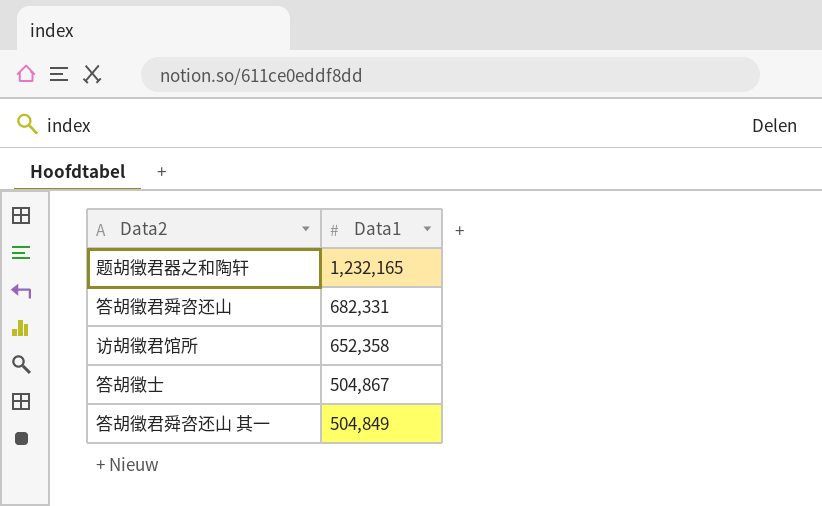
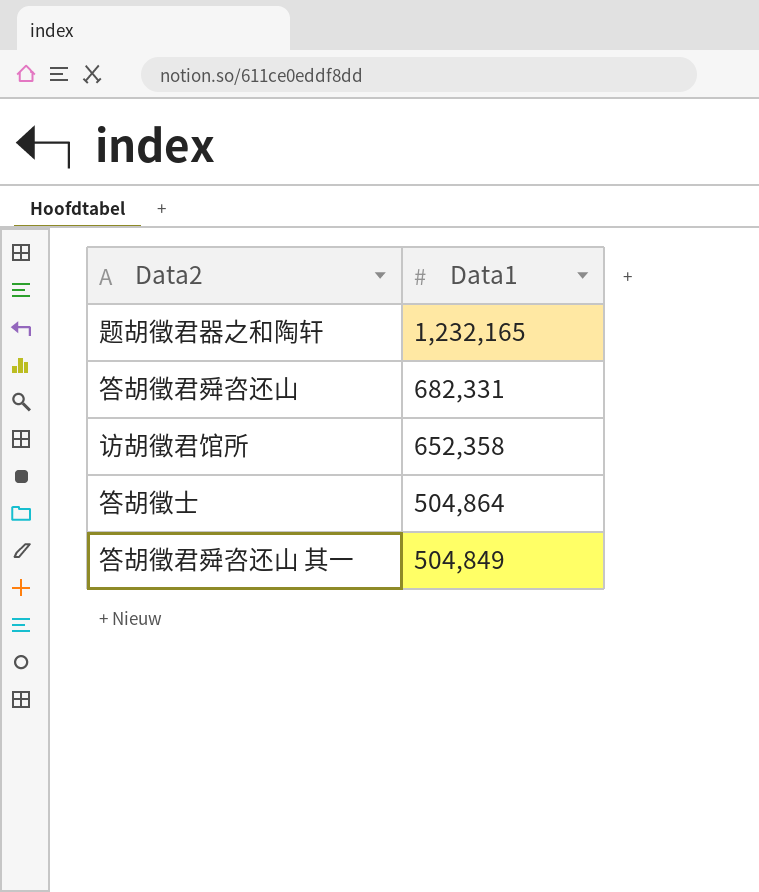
答胡徵士 | Data1: 504,867 -> 504,864

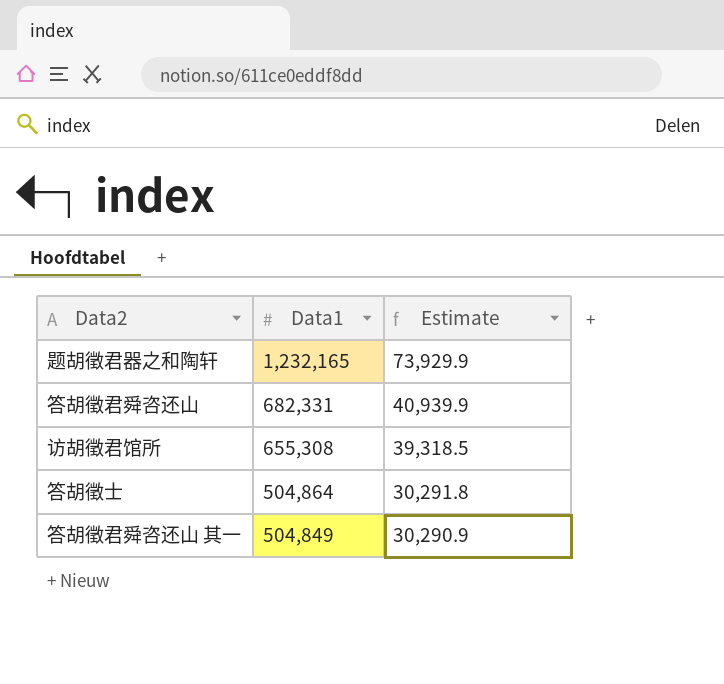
column Estimate | formula: none -> [Data1] * 0.06
访胡徵君馆所 | Data1: 652,358 -> 655,308

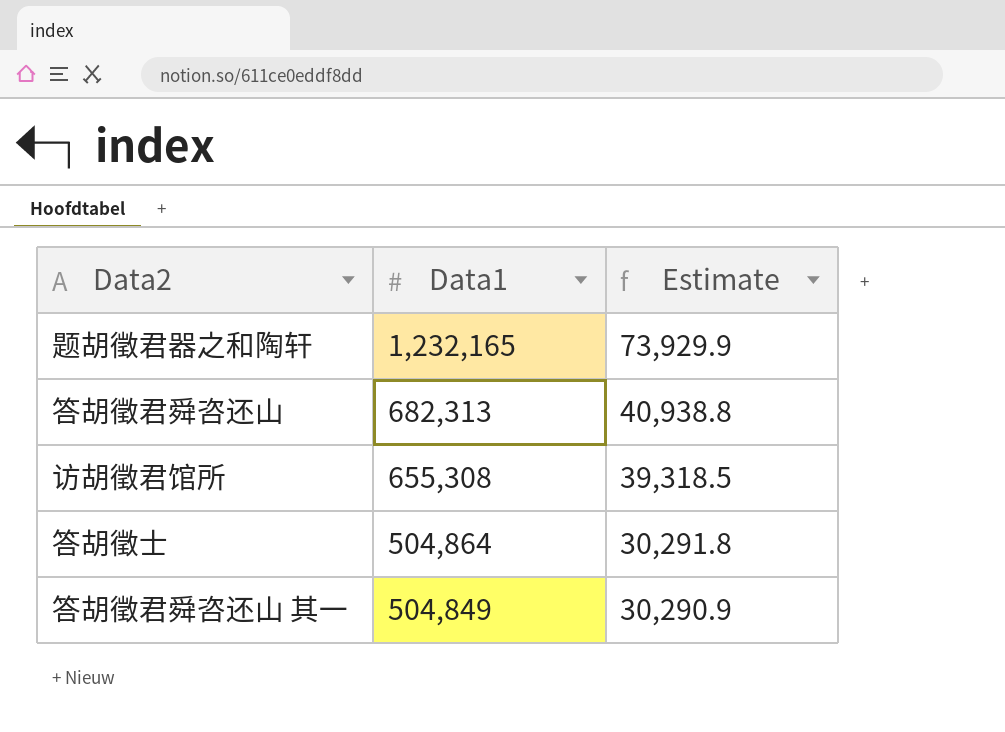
答胡徵君舜咨还山 | Data1: 682,331 -> 682,313
答胡徵君舜咨还山 | Estimate: 40,939.9 -> 40,938.8

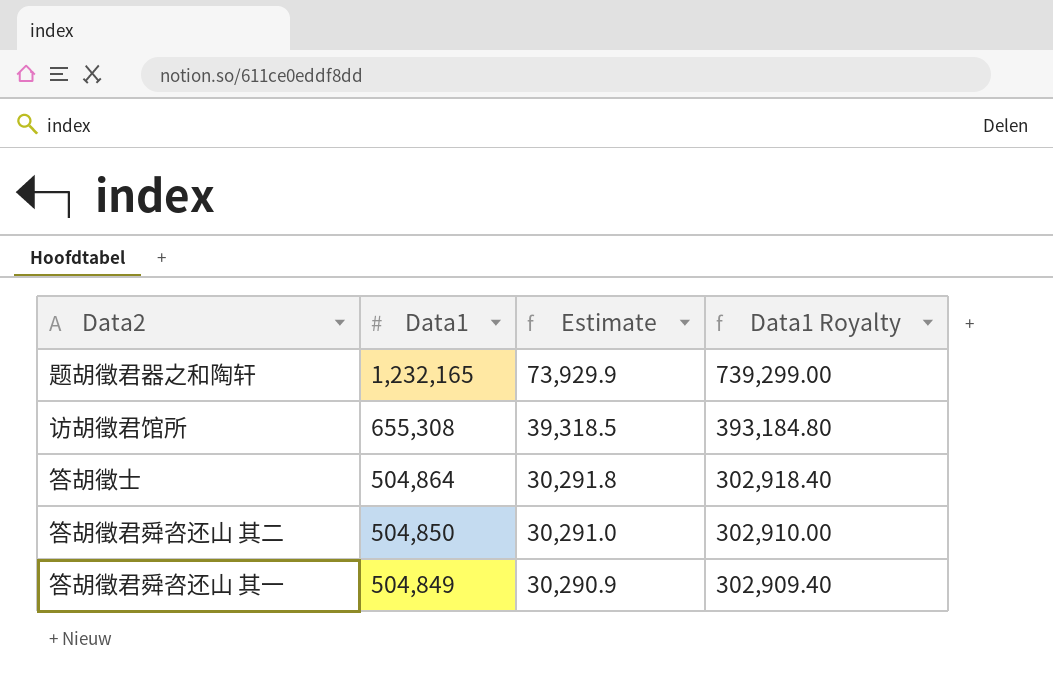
column Data1 Royalty | formula: none -> [Data1] * 0.6
row 答胡徵君舜咨还山: 682,313 | 40,938.8 -> none
row 答胡徵君舜咨还山 其二: none -> 504,850 | 30,291.0 | 302,910.00

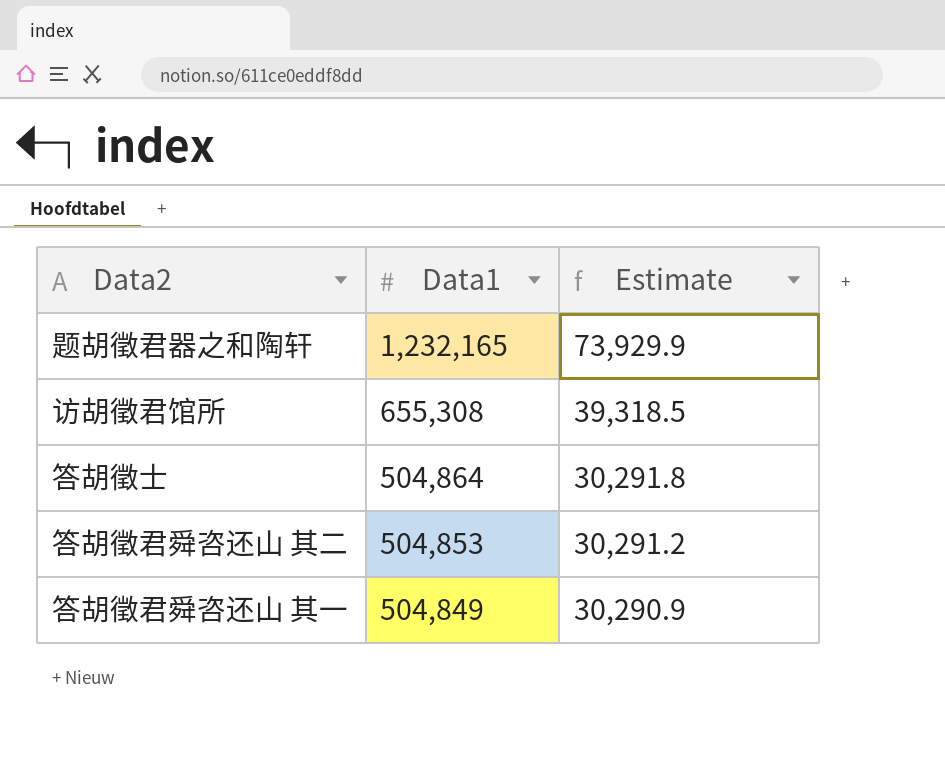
column Data1 Royalty | formula: [Data1] * 0.6 -> none
答胡徵君舜咨还山 其二 | Data1: 504,850 -> 504,853
答胡徵君舜咨还山 其二 | Estimate: 30,291.0 -> 30,291.2

